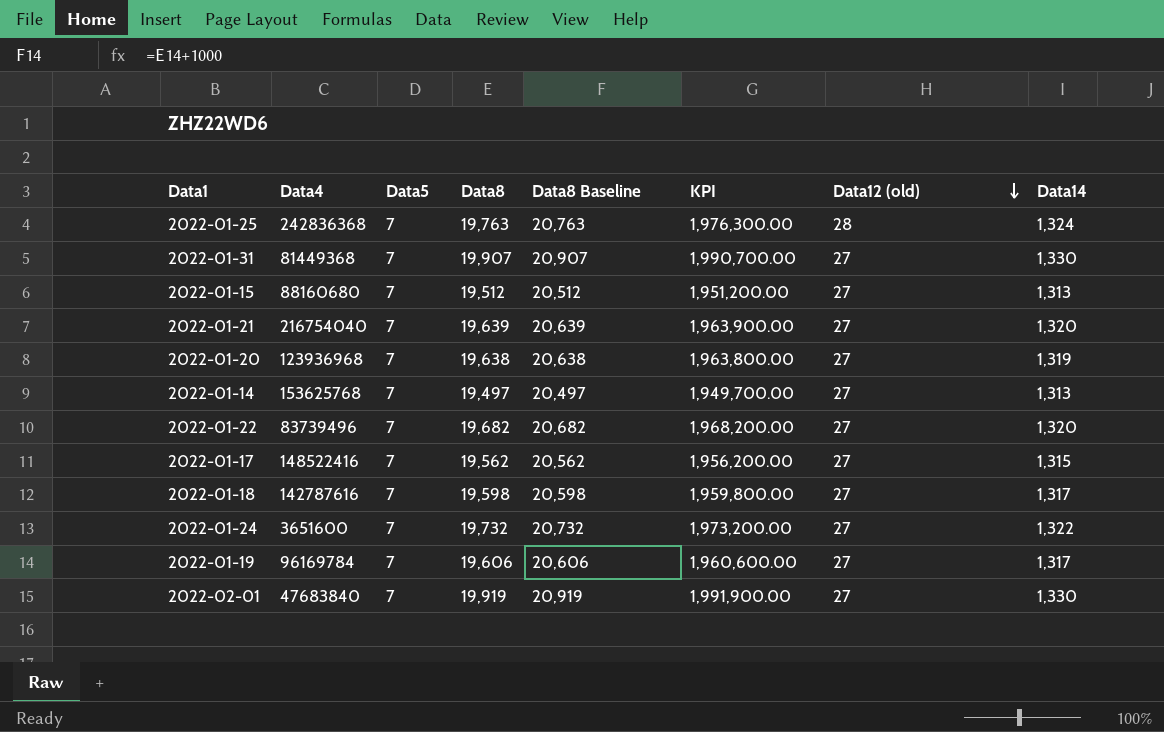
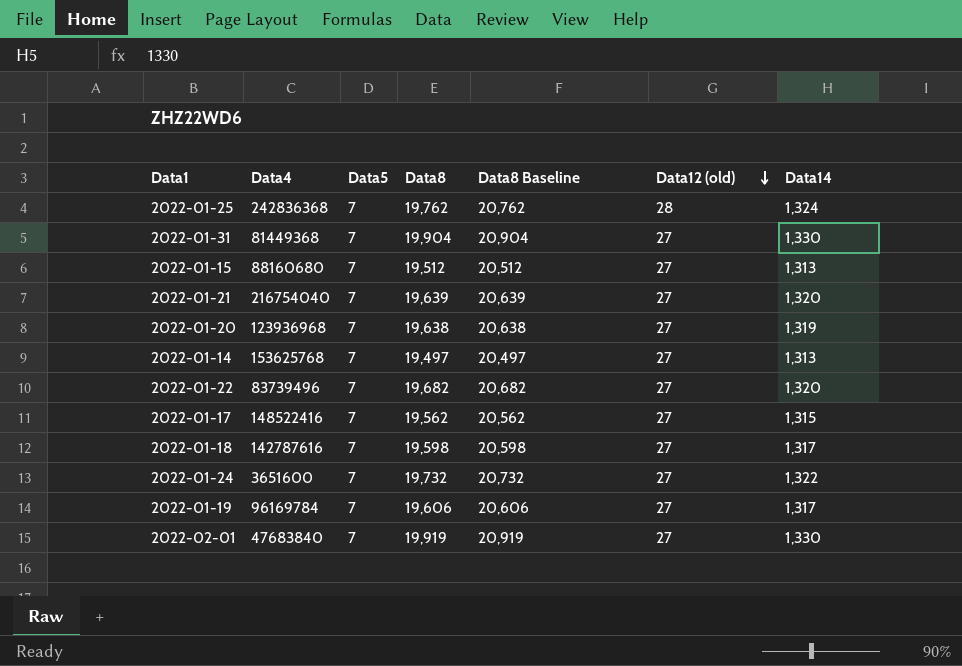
column KPI | formula: [Data8] * 100 -> none
2022-01-25 | Data8: 19,763 -> 19,762
2022-01-25 | Data8 Baseline: 20,763 -> 20,762
2022-01-31 | Data8: 19,907 -> 19,904
2022-01-31 | Data8 Baseline: 20,907 -> 20,904

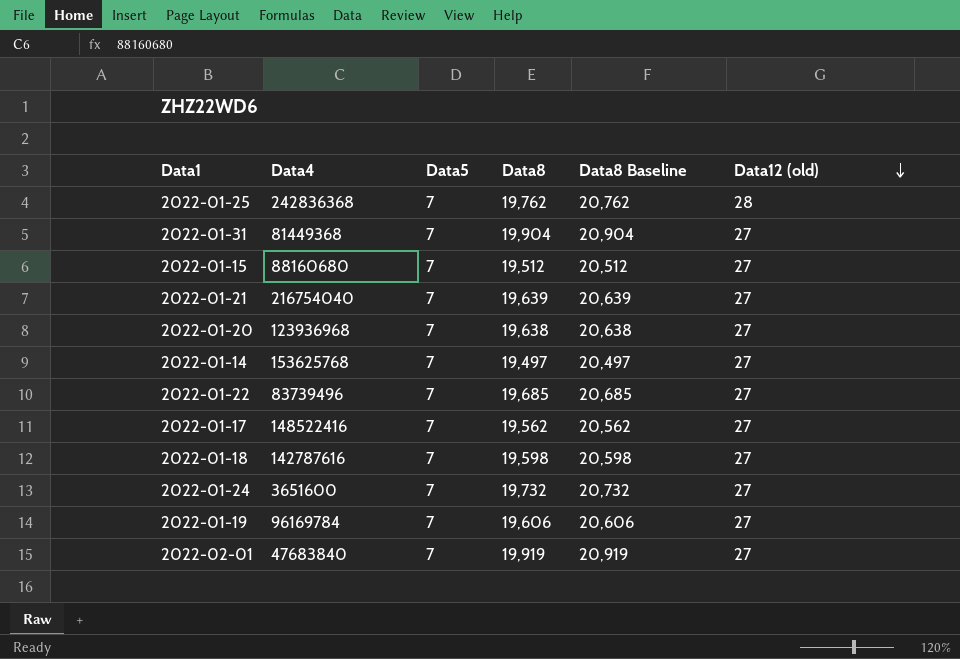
column Data14 | position: 7 -> none
2022-01-22 | Data8: 19,682 -> 19,685
2022-01-22 | Data8 Baseline: 20,682 -> 20,685

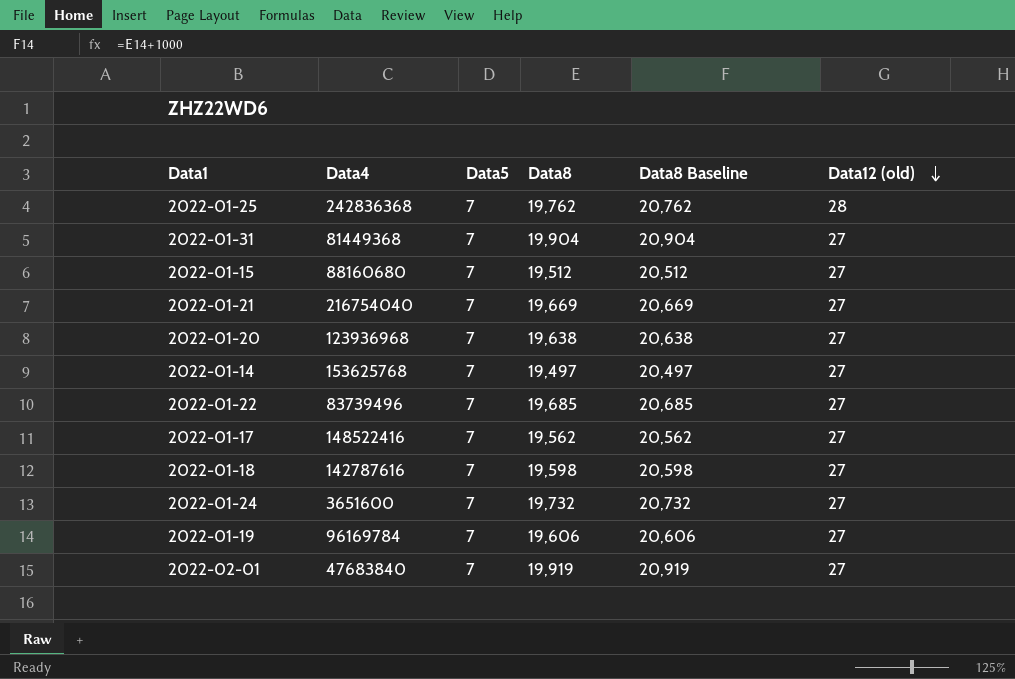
2022-01-21 | Data8: 19,639 -> 19,669
2022-01-21 | Data8 Baseline: 20,639 -> 20,669

